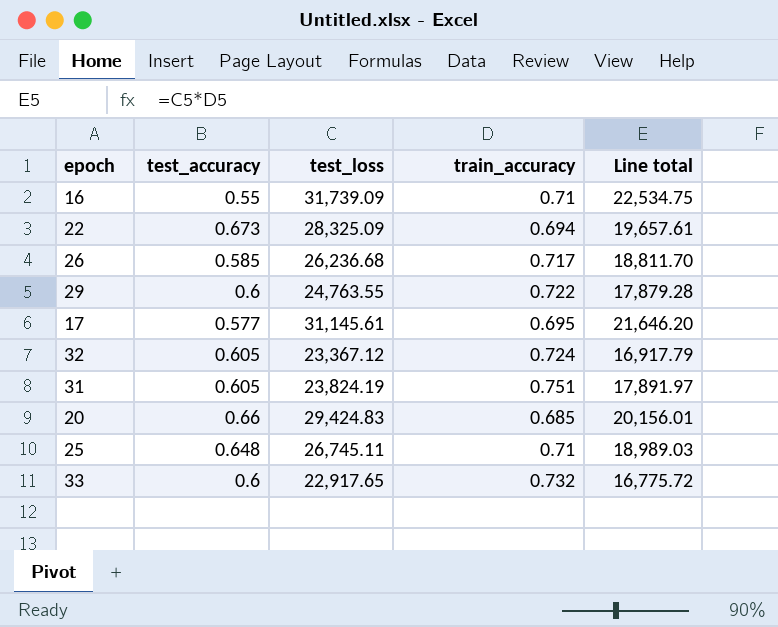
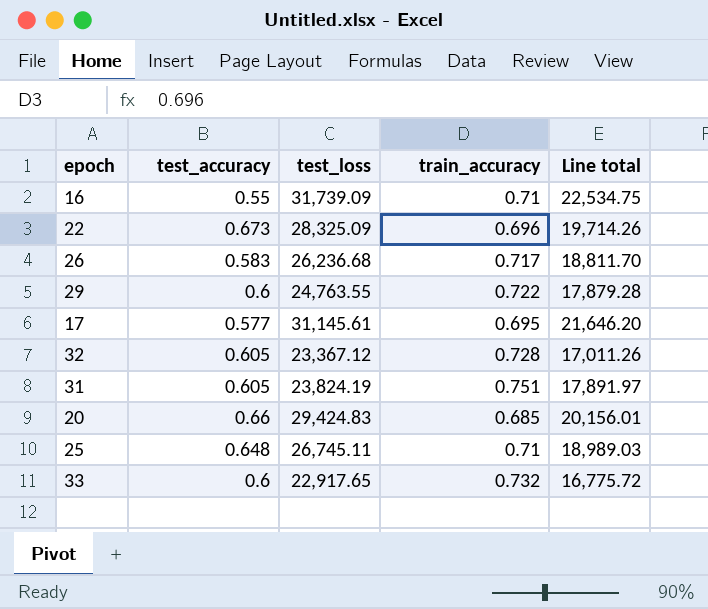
22 | train_accuracy: 0.694 -> 0.696
22 | Line total: 19,657.61 -> 19,714.26
26 | test_accuracy: 0.585 -> 0.583
32 | train_accuracy: 0.724 -> 0.728
32 | Line total: 16,917.79 -> 17,011.26

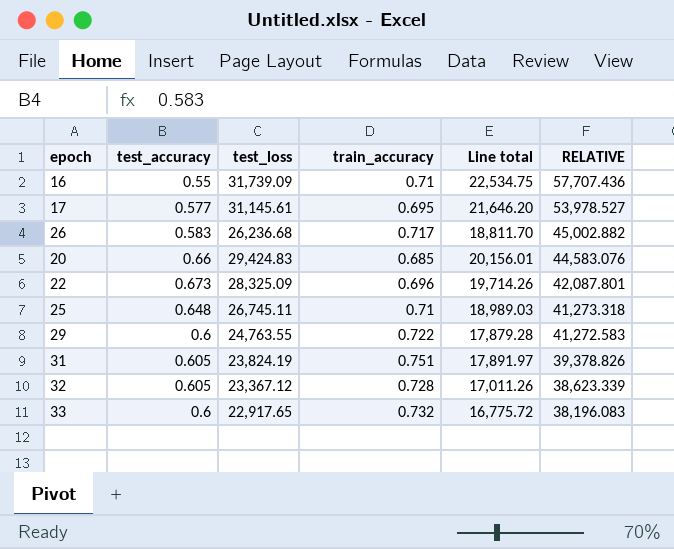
row order: none -> RELATIVE descending
column RELATIVE | formula: none -> [test_loss] / [test_accuracy]

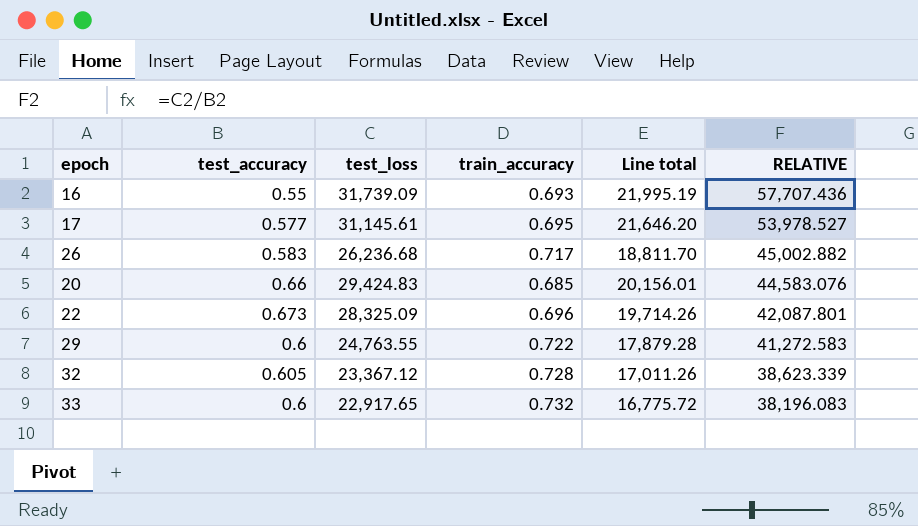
row 25: 0.648 | 26,745.11 | 0.71 | 18,989.03 | 41,273.318 -> none
row 31: 0.605 | 23,824.19 | 0.751 | 17,891.97 | 39,378.826 -> none
16 | train_accuracy: 0.71 -> 0.693
16 | Line total: 22,534.75 -> 21,995.19

